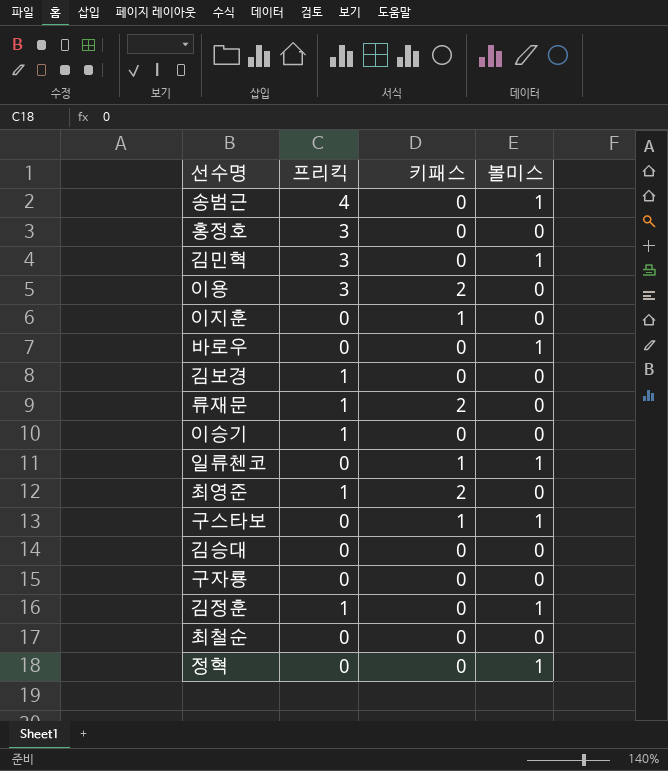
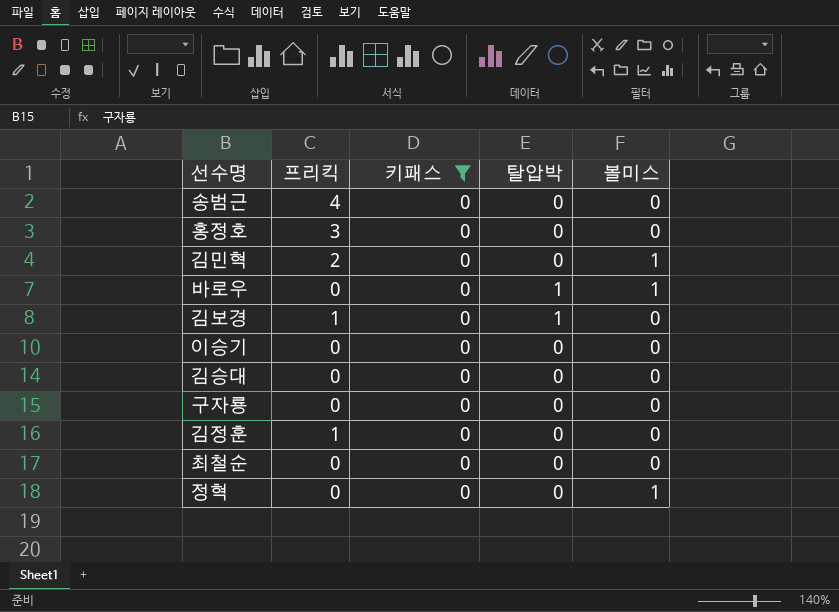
filter: none -> 키패스 = 0
column 탈압박 | position: none -> 4
송범근 | 볼미스: 1 -> 0
김민혁 | 프리킥: 3 -> 2
이승기 | 프리킥: 1 -> 0
김정훈 | 볼미스: 1 -> 0

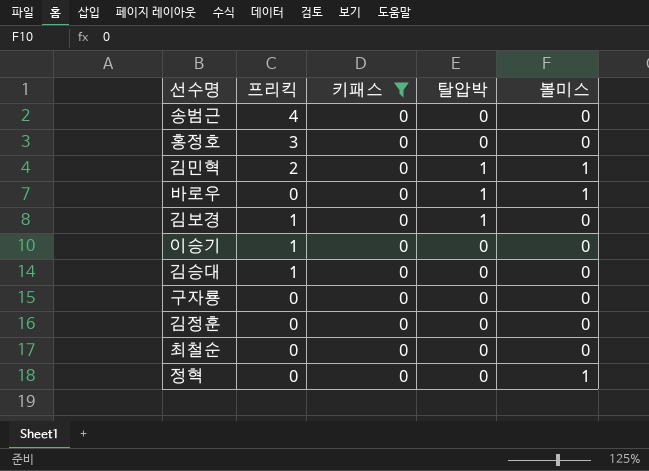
김민혁 | 탈압박: 0 -> 1
이승기 | 프리킥: 0 -> 1
김승대 | 프리킥: 0 -> 1
김정훈 | 프리킥: 1 -> 0

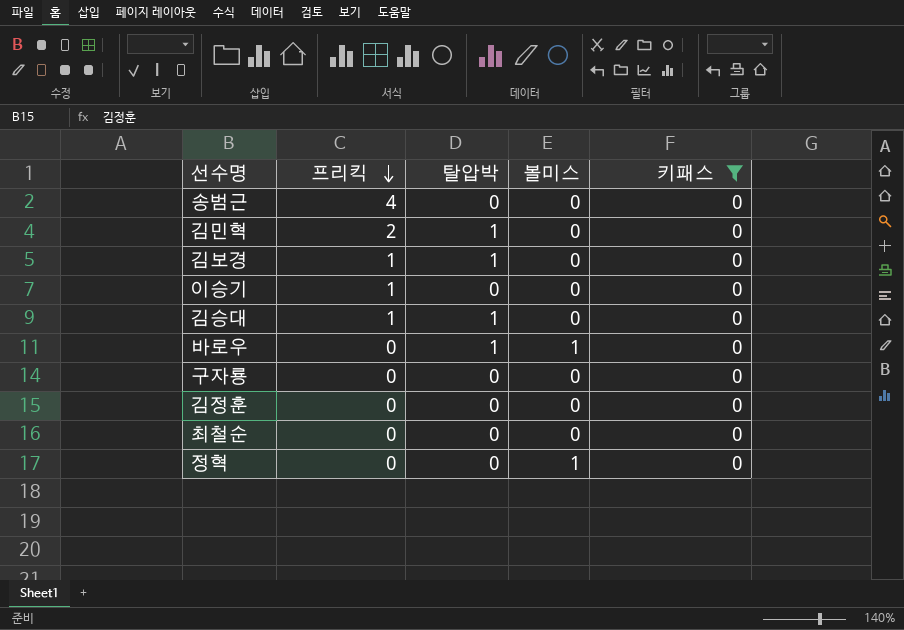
row order: none -> 프리킥 descending
column 키패스 | position: 3 -> 5
row 홍정호: 3 | 0 | 0 | 0 -> none
김민혁 | 볼미스: 1 -> 0
김승대 | 탈압박: 0 -> 1

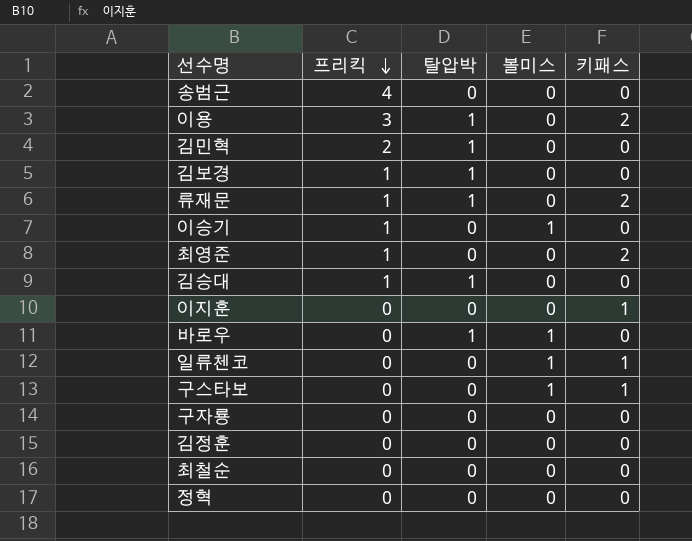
filter: 키패스 = 0 -> none
이승기 | 볼미스: 0 -> 1
정혁 | 볼미스: 1 -> 0

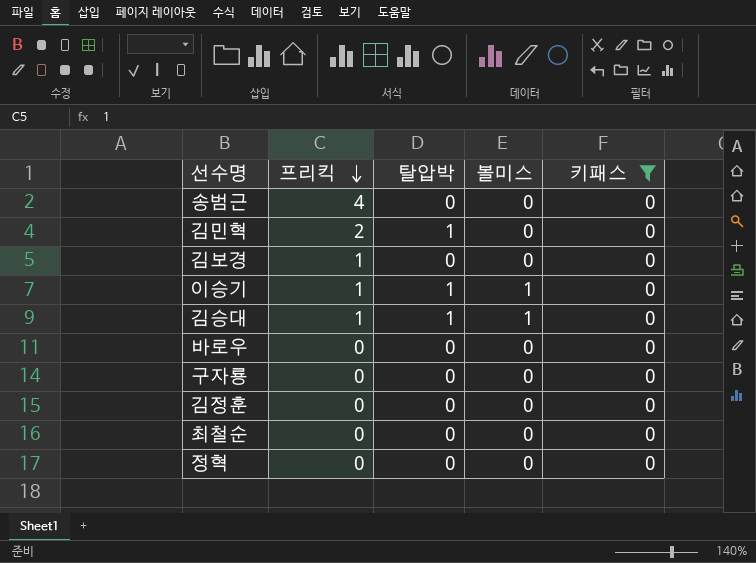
filter: none -> 키패스 = 0
김보경 | 탈압박: 1 -> 0
이승기 | 탈압박: 0 -> 1
김승대 | 볼미스: 0 -> 1
바로우 | 탈압박: 1 -> 0
바로우 | 볼미스: 1 -> 0

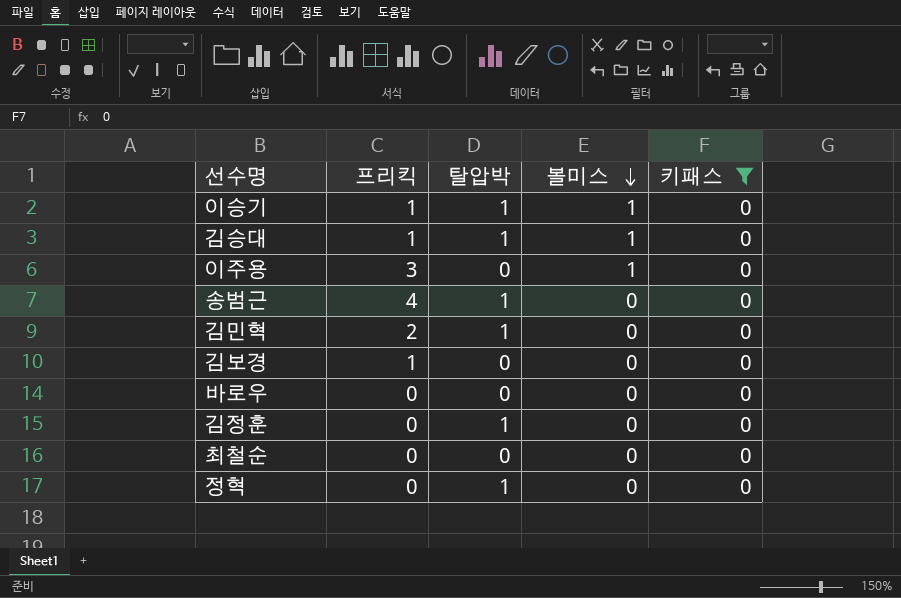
row order: 프리킥 descending -> 볼미스 descending
row 구자룡: 0 | 0 | 0 | 0 -> none
row 이주용: none -> 3 | 0 | 1 | 0
송범근 | 탈압박: 0 -> 1
김정훈 | 탈압박: 0 -> 1
정혁 | 탈압박: 0 -> 1

